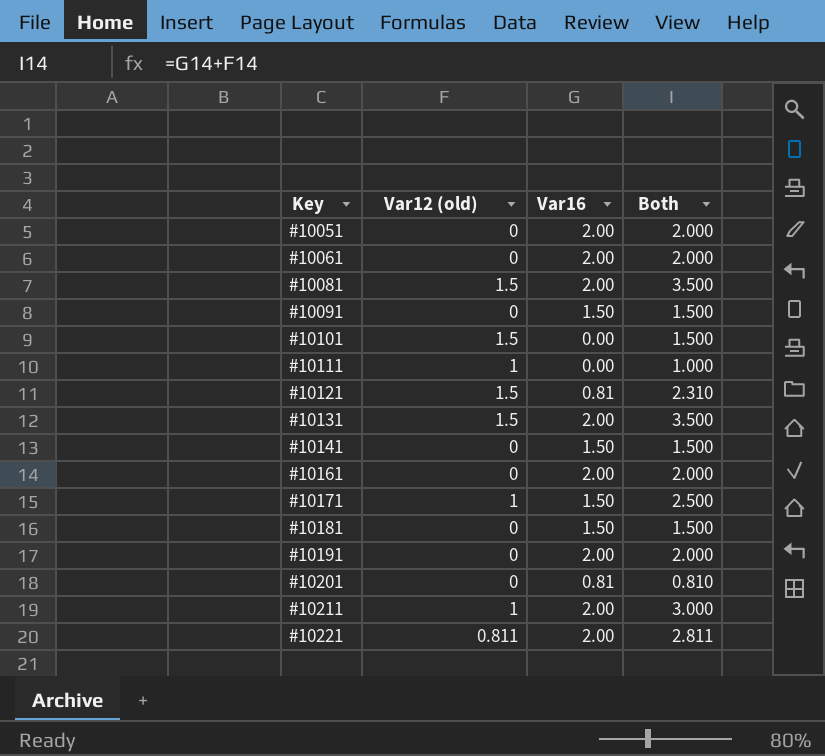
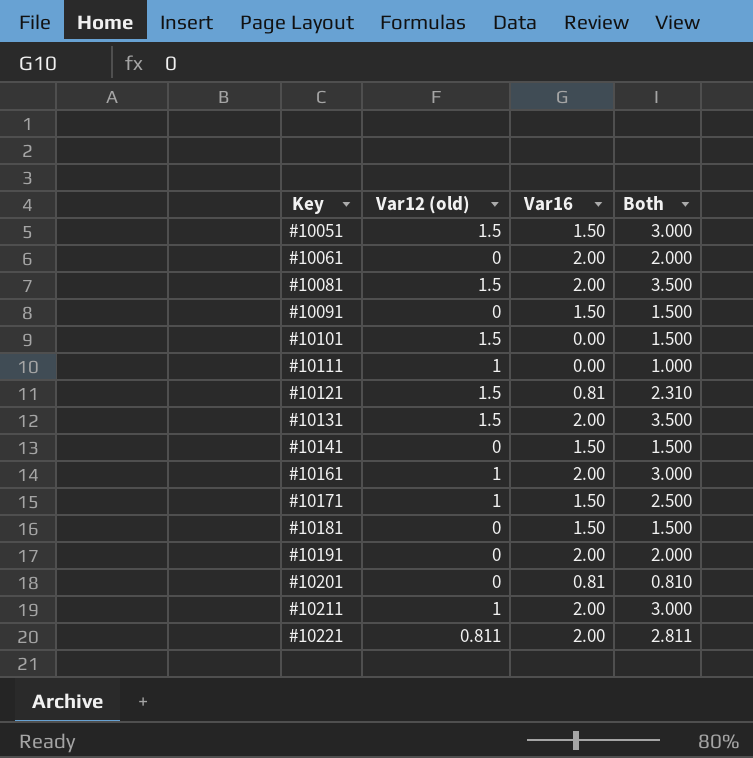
#10051 | Var12 (old): 0 -> 1.5
#10051 | Var16: 2.00 -> 1.50
#10051 | Both: 2.000 -> 3.000
#10161 | Var12 (old): 0 -> 1
#10161 | Both: 2.000 -> 3.000

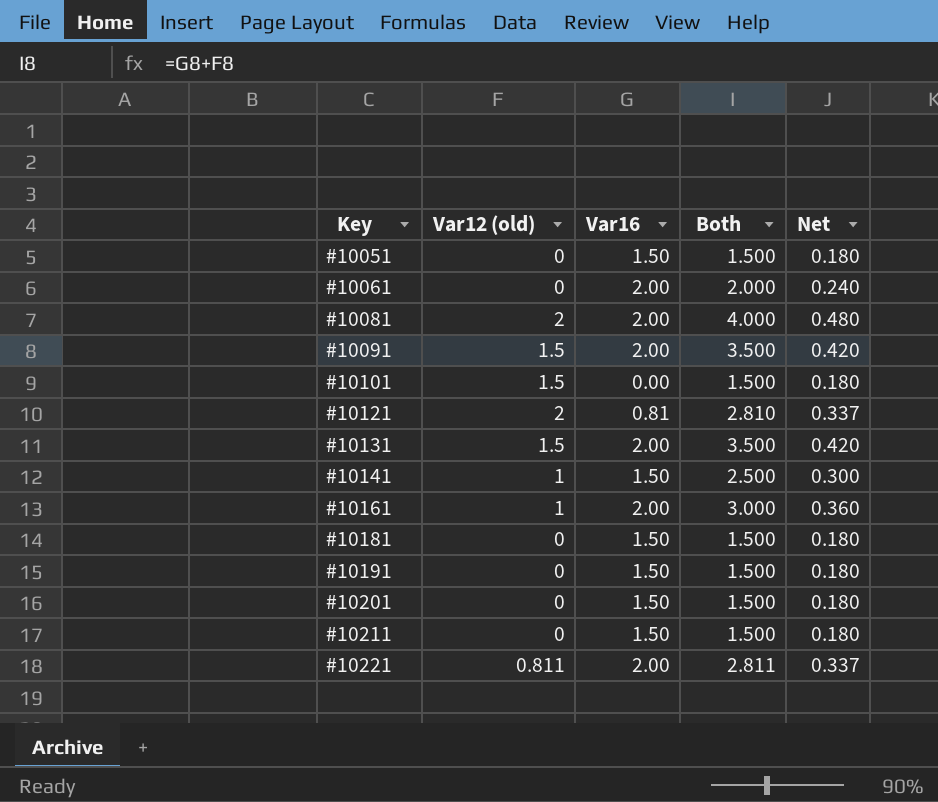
column Net | formula: none -> [Both] * 0.12
row #10111: 1 | 0.00 | 1.000 -> none
row #10171: 1 | 1.50 | 2.500 -> none
#10051 | Var12 (old): 1.5 -> 0
#10051 | Both: 3.000 -> 1.500
#10081 | Var12 (old): 1.5 -> 2
#10081 | Both: 3.500 -> 4.000
#10091 | Var12 (old): 0 -> 1.5
#10091 | Var16: 1.50 -> 2.00
#10091 | Both: 1.500 -> 3.500
#10121 | Var12 (old): 1.5 -> 2
#10121 | Both: 2.310 -> 2.810
#10141 | Var12 (old): 0 -> 1
#10141 | Both: 1.500 -> 2.500
#10191 | Var16: 2.00 -> 1.50
#10191 | Both: 2.000 -> 1.500
#10201 | Var16: 0.81 -> 1.50
#10201 | Both: 0.810 -> 1.500
#10211 | Var12 (old): 1 -> 0
#10211 | Var16: 2.00 -> 1.50
#10211 | Both: 3.000 -> 1.500

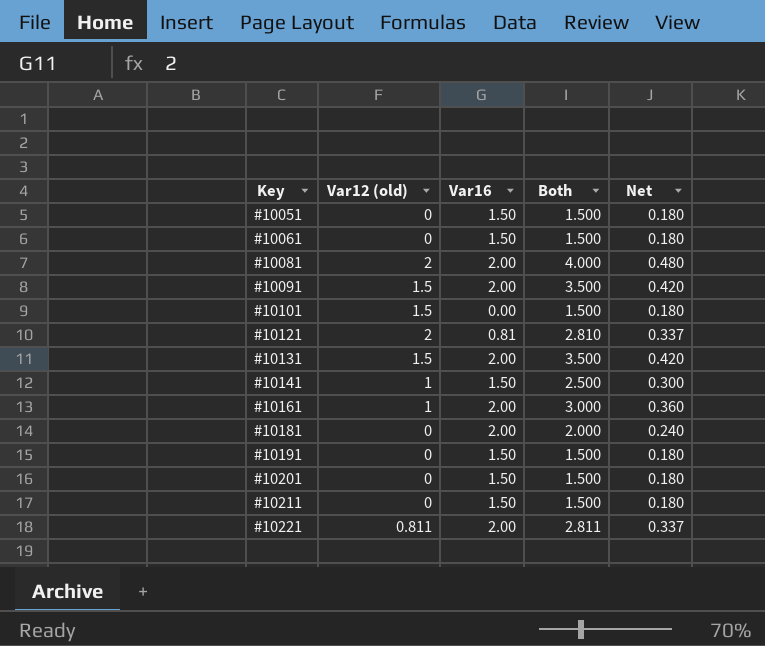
#10061 | Var16: 2.00 -> 1.50
#10061 | Both: 2.000 -> 1.500
#10061 | Net: 0.240 -> 0.180
#10181 | Var16: 1.50 -> 2.00
#10181 | Both: 1.500 -> 2.000
#10181 | Net: 0.180 -> 0.240

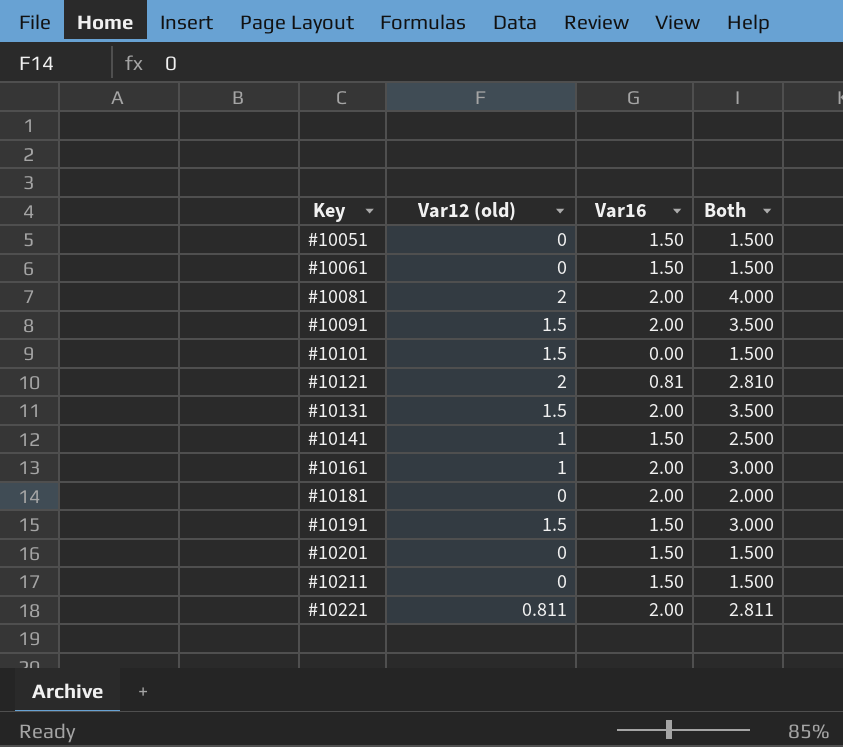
column Net | formula: [Both] * 0.12 -> none
#10191 | Var12 (old): 0 -> 1.5
#10191 | Both: 1.500 -> 3.000

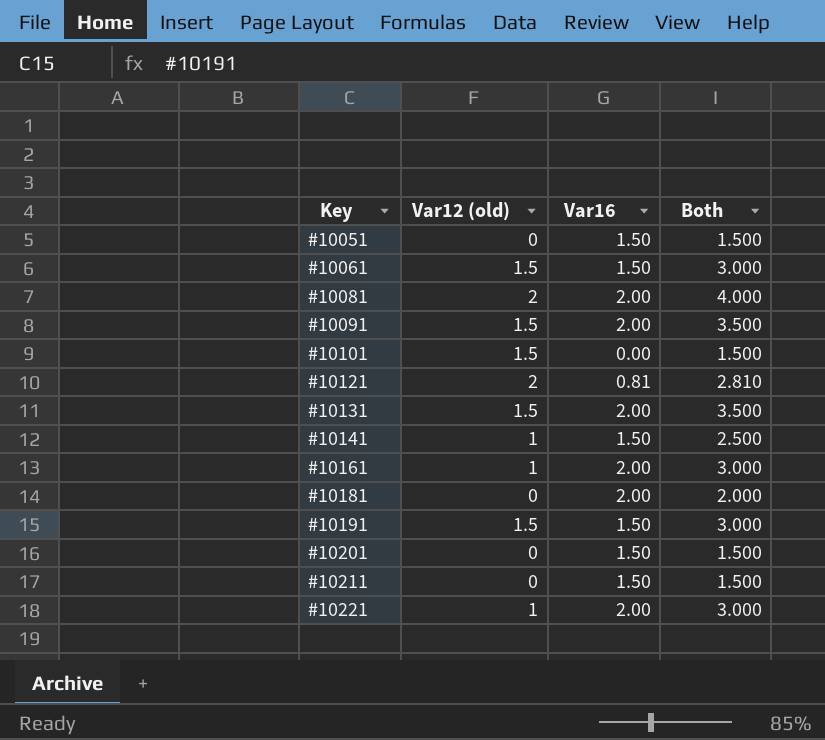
#10061 | Var12 (old): 0 -> 1.5
#10061 | Both: 1.500 -> 3.000
#10221 | Var12 (old): 0.811 -> 1
#10221 | Both: 2.811 -> 3.000

